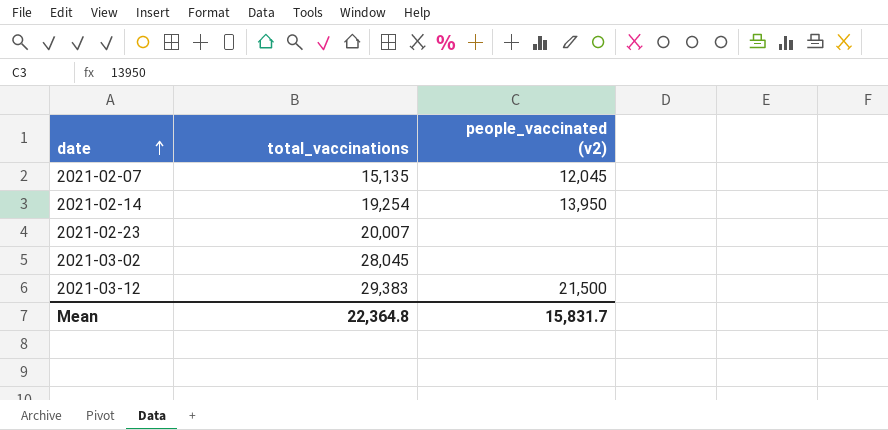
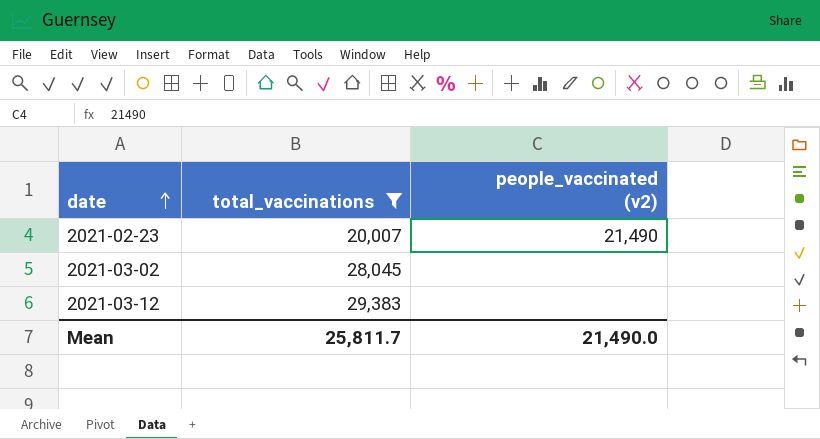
filter: none -> total_vaccinations >= 20,007
2021-02-23 | people_vaccinated (v2): none -> 21,490
2021-03-12 | people_vaccinated (v2): 21,500 -> none
Mean | total_vaccinations: 22,364.8 -> 25,811.7
Mean | people_vaccinated (v2): 15,831.7 -> 21,490.0

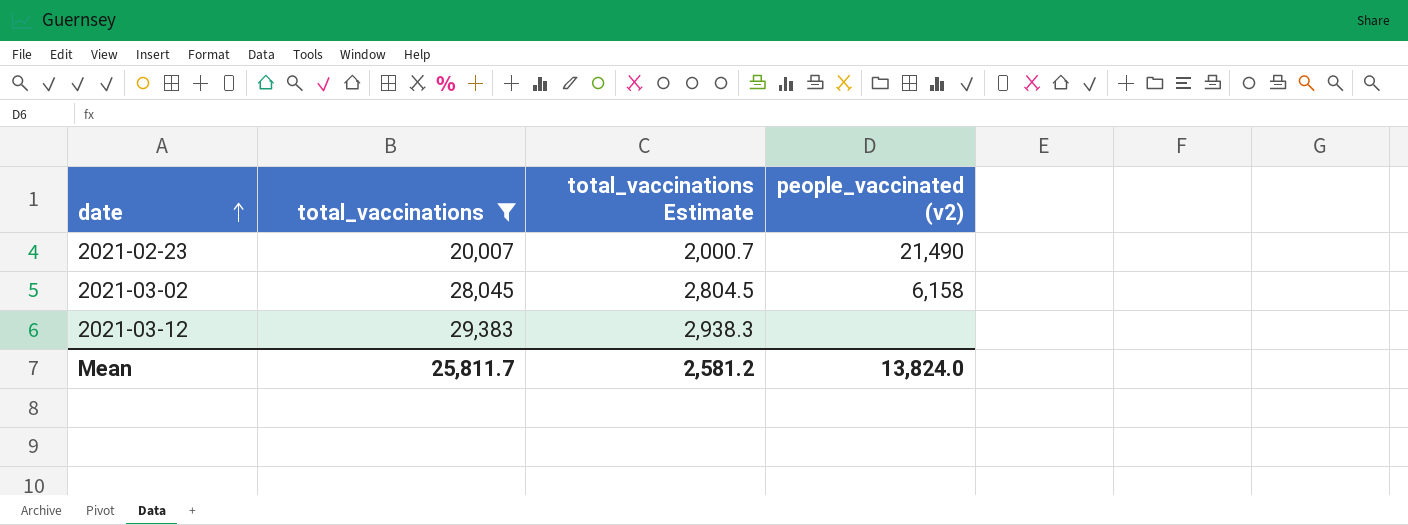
column total_vaccinations Estimate | formula: none -> [total_vaccinations] * 0.1
2021-03-02 | people_vaccinated (v2): none -> 6,158
Mean | people_vaccinated (v2): 21,490.0 -> 13,824.0

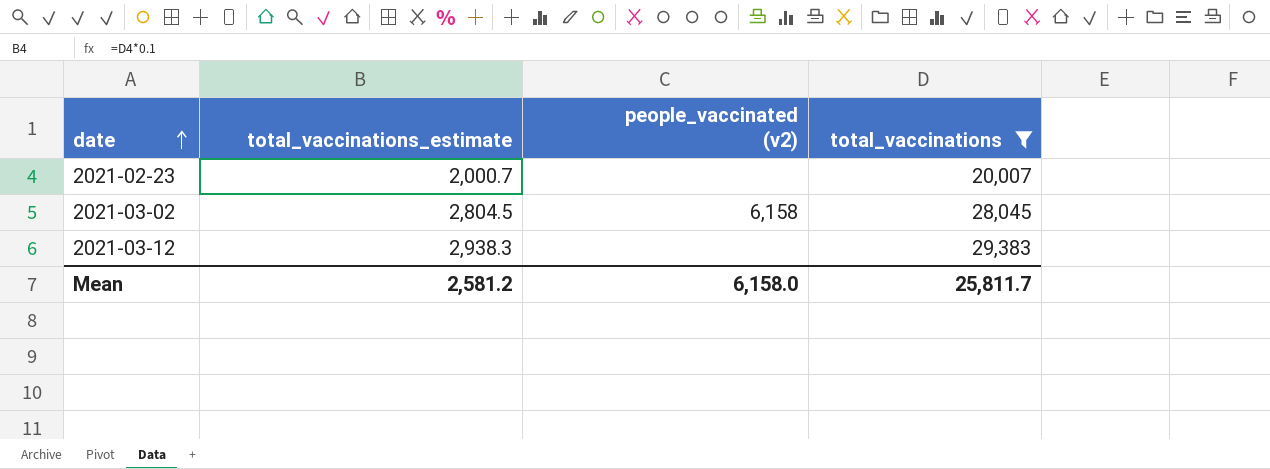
column name: total_vaccinations Estimate -> total_vaccinations_estimate
column total_vaccinations | position: 2 -> 4
2021-02-23 | people_vaccinated (v2): 21,490 -> none
Mean | people_vaccinated (v2): 13,824.0 -> 6,158.0

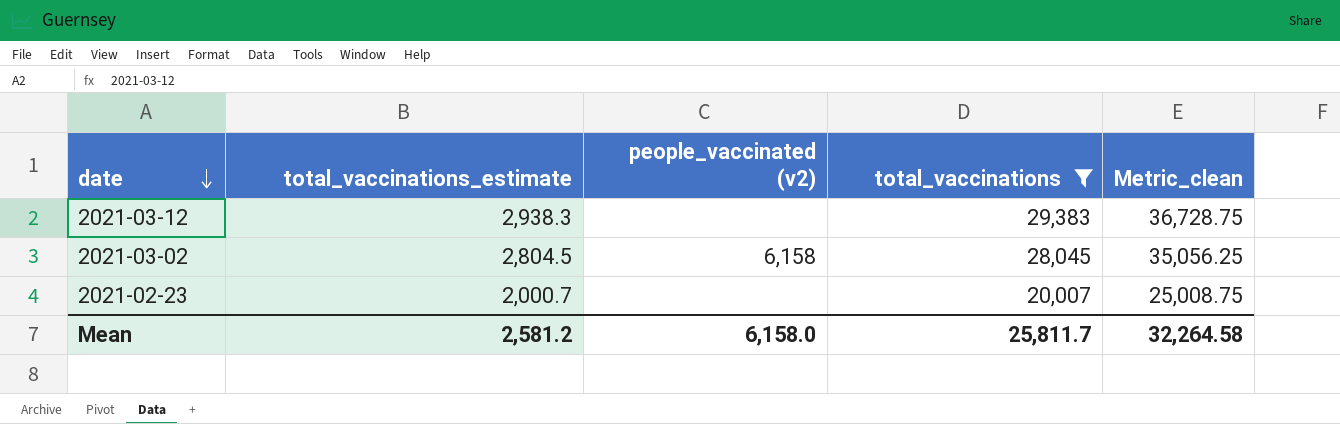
row order: date ascending -> date descending
column Metric_clean | formula: none -> [total_vaccinations] * 1.25

